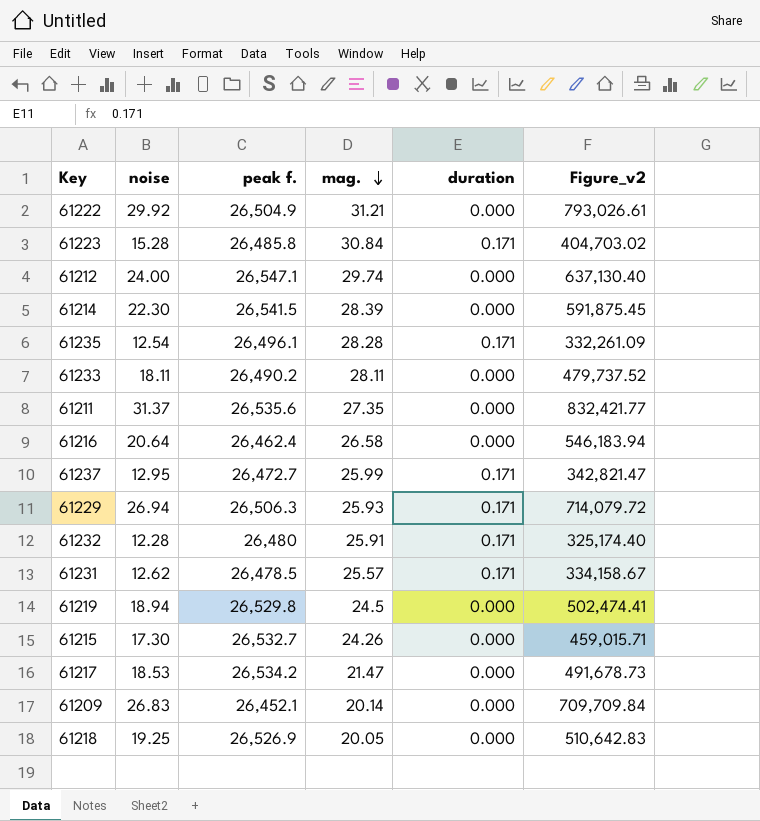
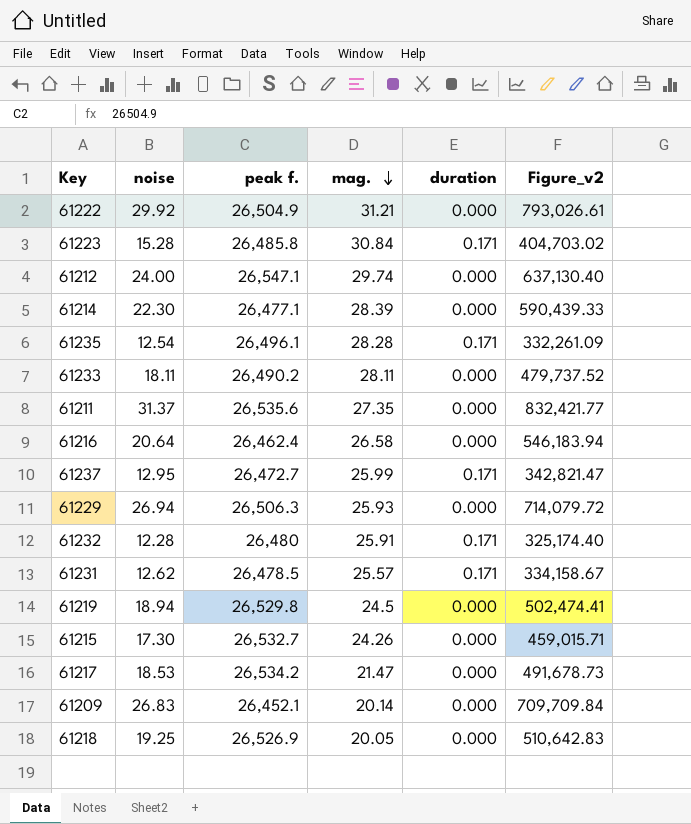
61214 | peak f.: 26,541.5 -> 26,477.1
61214 | Figure_v2: 591,875.45 -> 590,439.33
61229 | duration: 0.171 -> 0.000

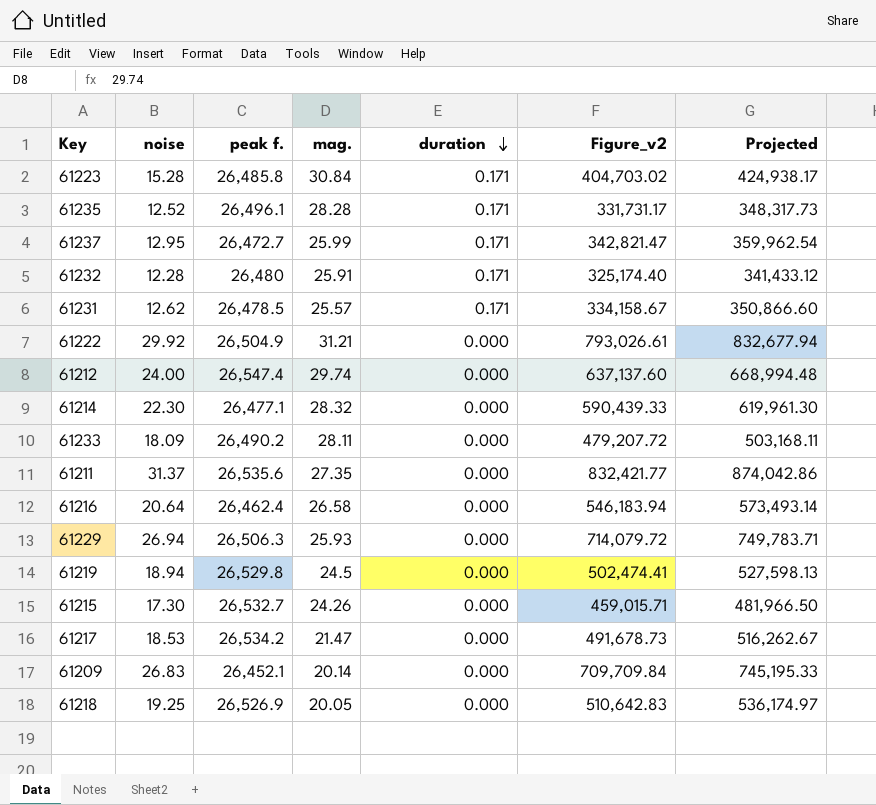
row order: mag. descending -> duration descending
column Projected | formula: none -> [Figure_v2] * 1.05
61235 | noise: 12.54 -> 12.52
61235 | Figure_v2: 332,261.09 -> 331,731.17
61212 | peak f.: 26,547.1 -> 26,547.4
61212 | Figure_v2: 637,130.40 -> 637,137.60
61214 | mag.: 28.39 -> 28.32
61233 | noise: 18.11 -> 18.09
61233 | Figure_v2: 479,737.52 -> 479,207.72

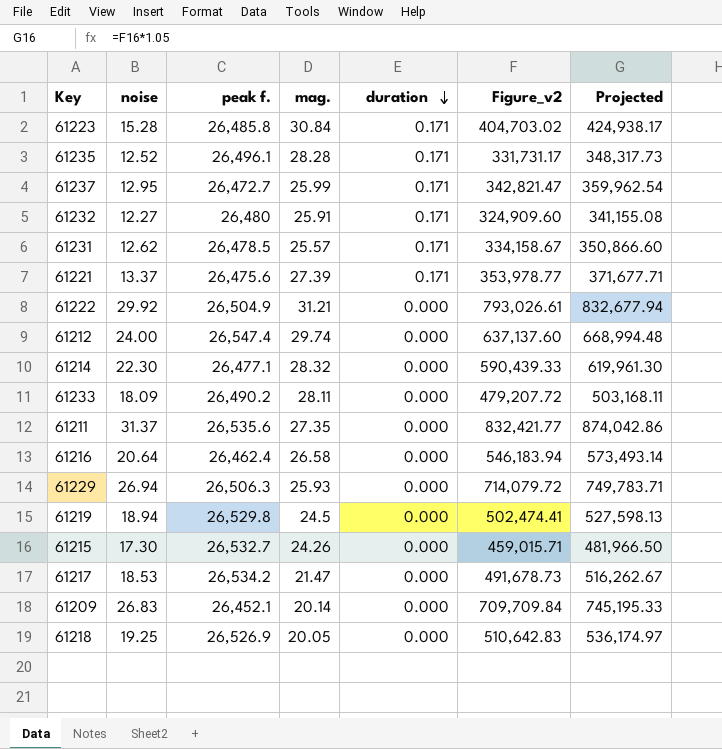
61232 | noise: 12.28 -> 12.27
61232 | Figure_v2: 325,174.40 -> 324,909.60
61232 | Projected: 341,433.12 -> 341,155.08
row 61221: none -> 13.37 | 26,475.6 | 27.39 | 0.171 | 353,978.77 | 371,677.71

